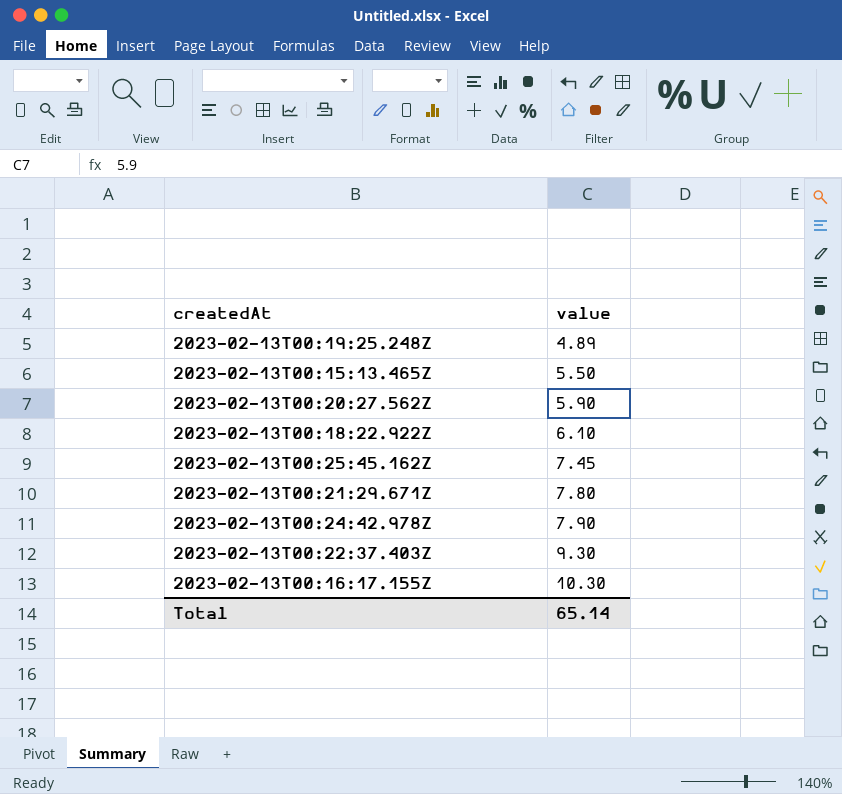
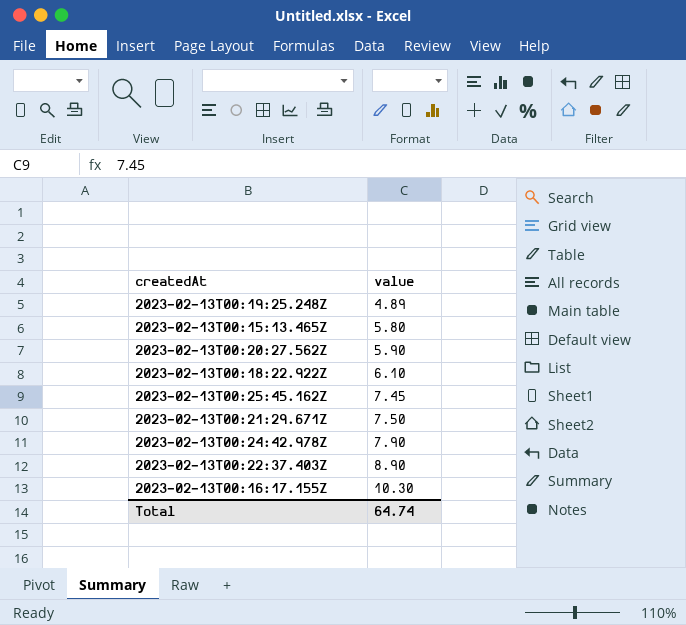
2023-02-13T00:15:13.465Z | value: 5.50 -> 5.80
2023-02-13T00:21:29.671Z | value: 7.80 -> 7.50
2023-02-13T00:22:37.403Z | value: 9.30 -> 8.90
Total | value: 65.14 -> 64.74

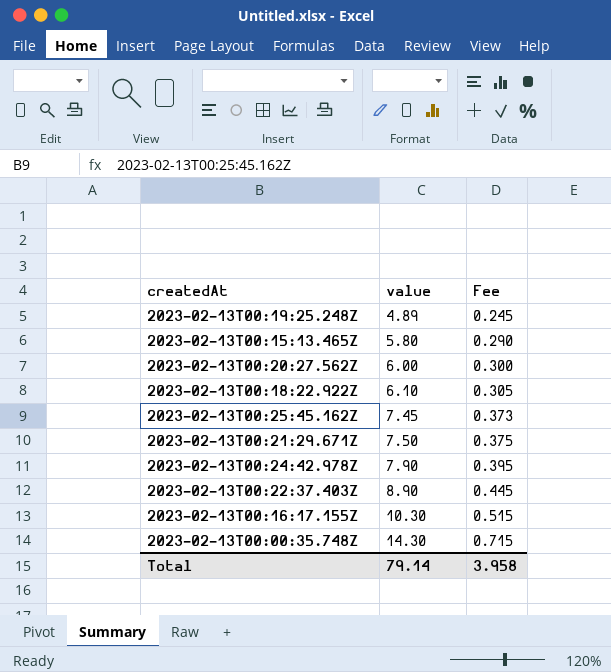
column Fee | formula: none -> [value] * 0.05
2023-02-13T00:20:27.562Z | value: 5.90 -> 6.00
row 2023-02-13T00:00:35.748Z: none -> 14.30 | 0.715
Total | value: 64.74 -> 79.14

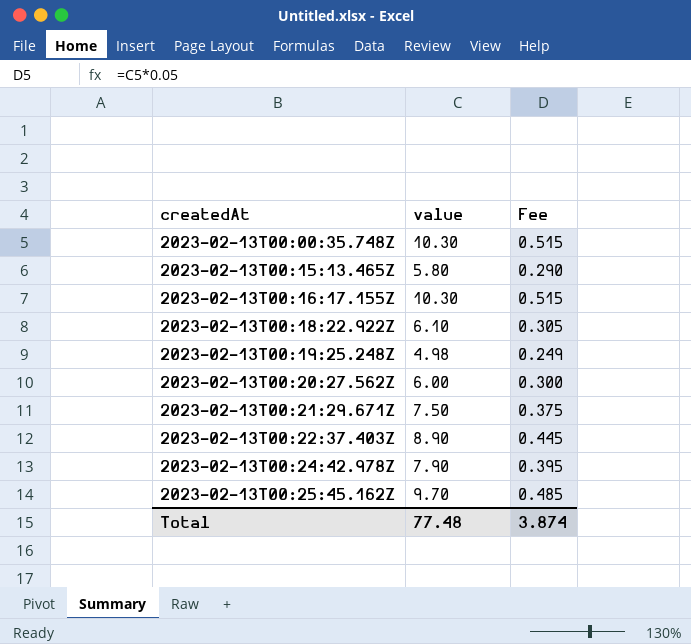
row order: value ascending -> createdAt ascending
2023-02-13T00:00:35.748Z | value: 14.30 -> 10.30
2023-02-13T00:00:35.748Z | Fee: 0.715 -> 0.515
2023-02-13T00:19:25.248Z | value: 4.89 -> 4.98
2023-02-13T00:19:25.248Z | Fee: 0.245 -> 0.249
2023-02-13T00:25:45.162Z | value: 7.45 -> 9.70
2023-02-13T00:25:45.162Z | Fee: 0.373 -> 0.485
Total | value: 79.14 -> 77.48
Total | Fee: 3.958 -> 3.874

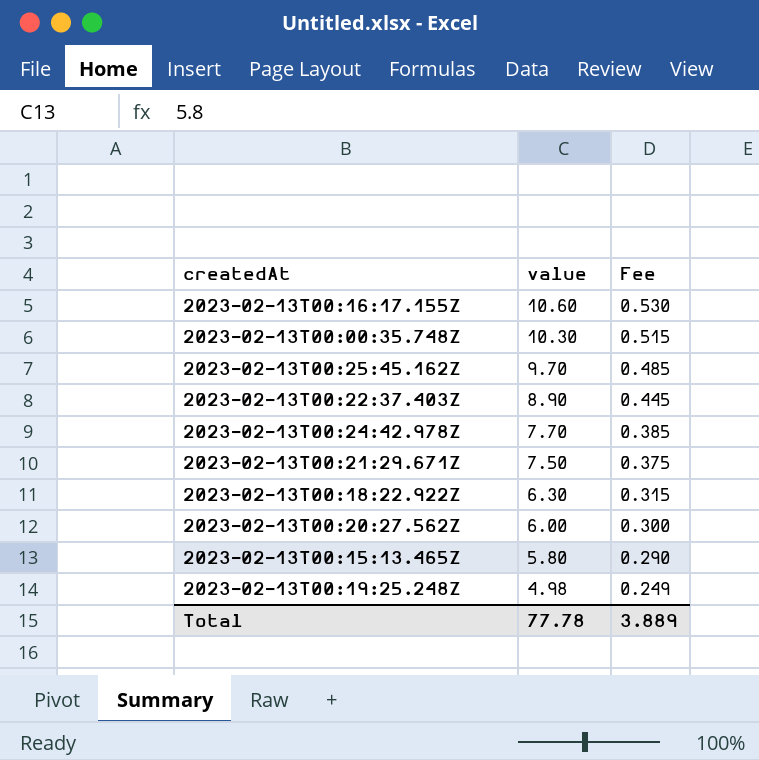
row order: createdAt ascending -> value descending
2023-02-13T00:16:17.155Z | value: 10.30 -> 10.60
2023-02-13T00:16:17.155Z | Fee: 0.515 -> 0.530
2023-02-13T00:24:42.978Z | value: 7.90 -> 7.70
2023-02-13T00:24:42.978Z | Fee: 0.395 -> 0.385
2023-02-13T00:18:22.922Z | value: 6.10 -> 6.30
2023-02-13T00:18:22.922Z | Fee: 0.305 -> 0.315
Total | value: 77.48 -> 77.78
Total | Fee: 3.874 -> 3.889

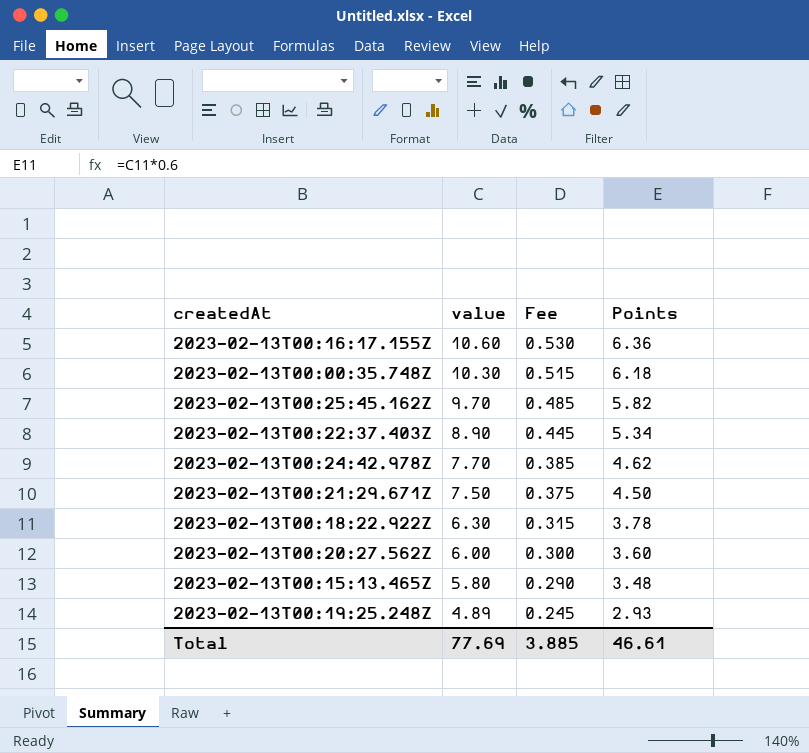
column Points | formula: none -> [value] * 0.6
2023-02-13T00:19:25.248Z | value: 4.98 -> 4.89
2023-02-13T00:19:25.248Z | Fee: 0.249 -> 0.245
Total | value: 77.78 -> 77.69
Total | Fee: 3.889 -> 3.885

